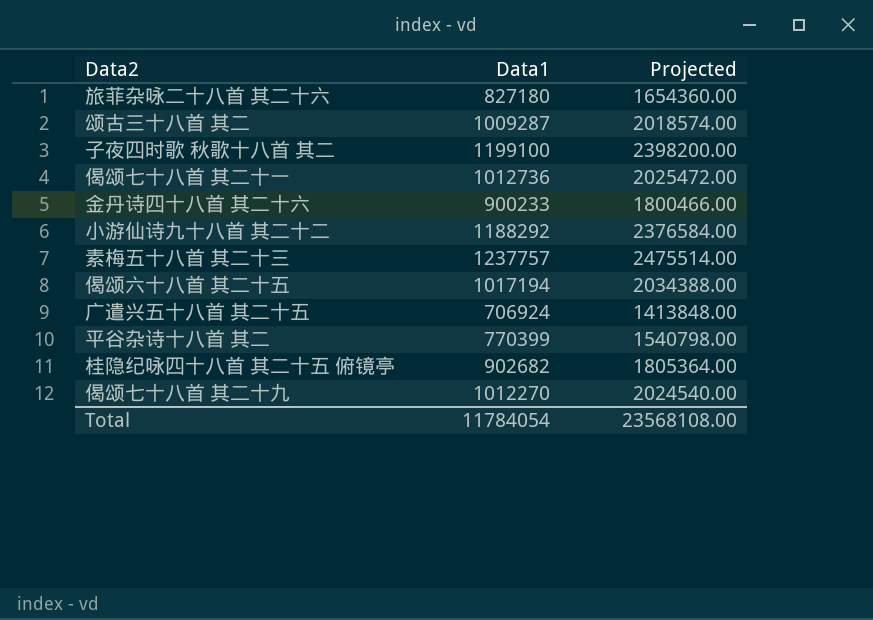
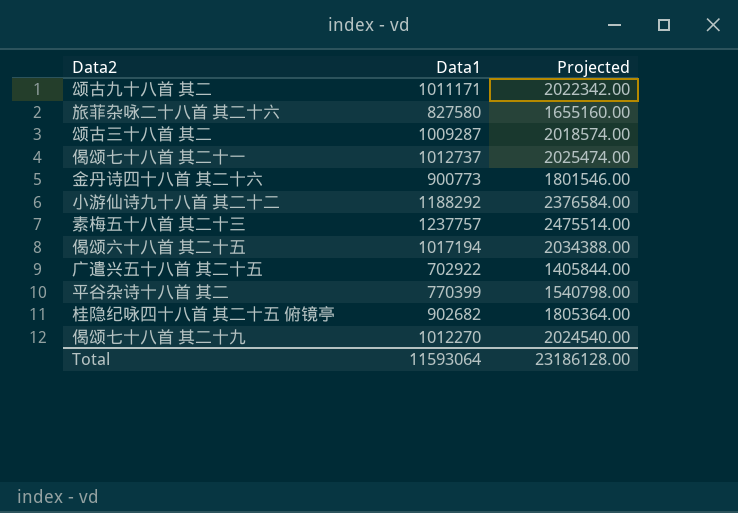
row 子夜四时歌 秋歌十八首 其二: 1199100 | 2398200.00 -> none
row 颂古九十八首 其二: none -> 1011171 | 2022342.00
旅菲杂咏二十八首 其二十六 | Data1: 827180 -> 827580
旅菲杂咏二十八首 其二十六 | Projected: 1654360.00 -> 1655160.00
偈颂七十八首 其二十一 | Data1: 1012736 -> 1012737
偈颂七十八首 其二十一 | Projected: 2025472.00 -> 2025474.00
金丹诗四十八首 其二十六 | Data1: 900233 -> 900773
金丹诗四十八首 其二十六 | Projected: 1800466.00 -> 1801546.00
广遣兴五十八首 其二十五 | Data1: 706924 -> 702922
广遣兴五十八首 其二十五 | Projected: 1413848.00 -> 1405844.00
Total | Data1: 11784054 -> 11593064
Total | Projected: 23568108.00 -> 23186128.00

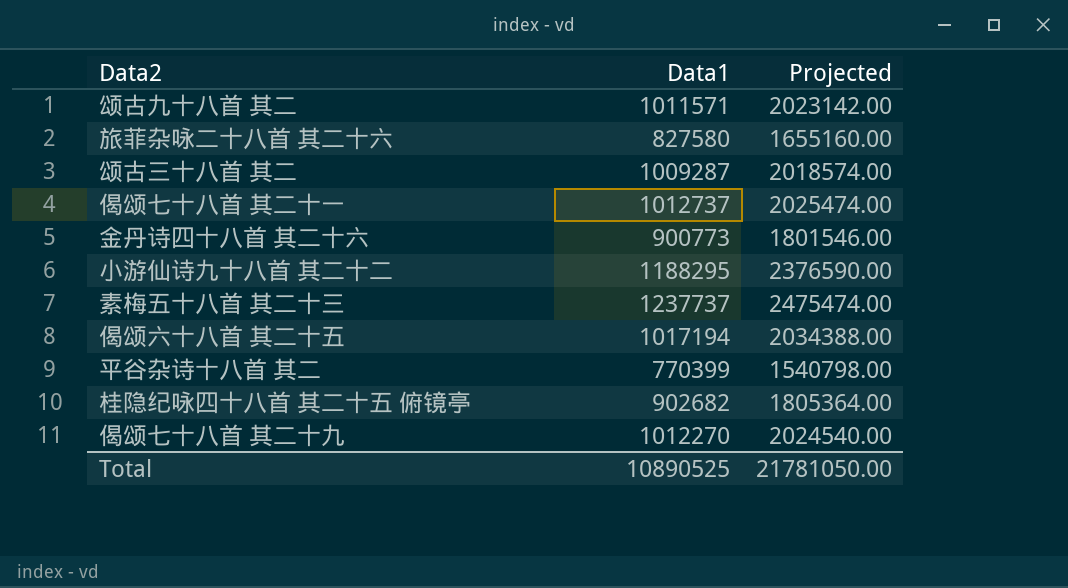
row 广遣兴五十八首 其二十五: 702922 | 1405844.00 -> none
颂古九十八首 其二 | Data1: 1011171 -> 1011571
颂古九十八首 其二 | Projected: 2022342.00 -> 2023142.00
小游仙诗九十八首 其二十二 | Data1: 1188292 -> 1188295
小游仙诗九十八首 其二十二 | Projected: 2376584.00 -> 2376590.00
素梅五十八首 其二十三 | Data1: 1237757 -> 1237737
素梅五十八首 其二十三 | Projected: 2475514.00 -> 2475474.00
Total | Data1: 11593064 -> 10890525
Total | Projected: 23186128.00 -> 21781050.00

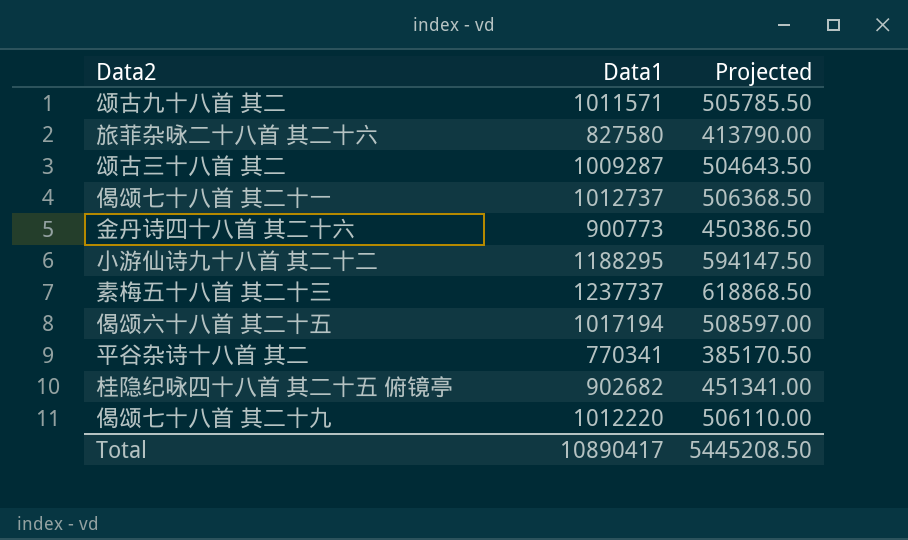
column Projected | formula: [Data1] * 2 -> [Data1] * 0.5
平谷杂诗十八首 其二 | Data1: 770399 -> 770341
偈颂七十八首 其二十九 | Data1: 1012270 -> 1012220
Total | Data1: 10890525 -> 10890417
Total | Projected: 21781050.00 -> 5445208.50

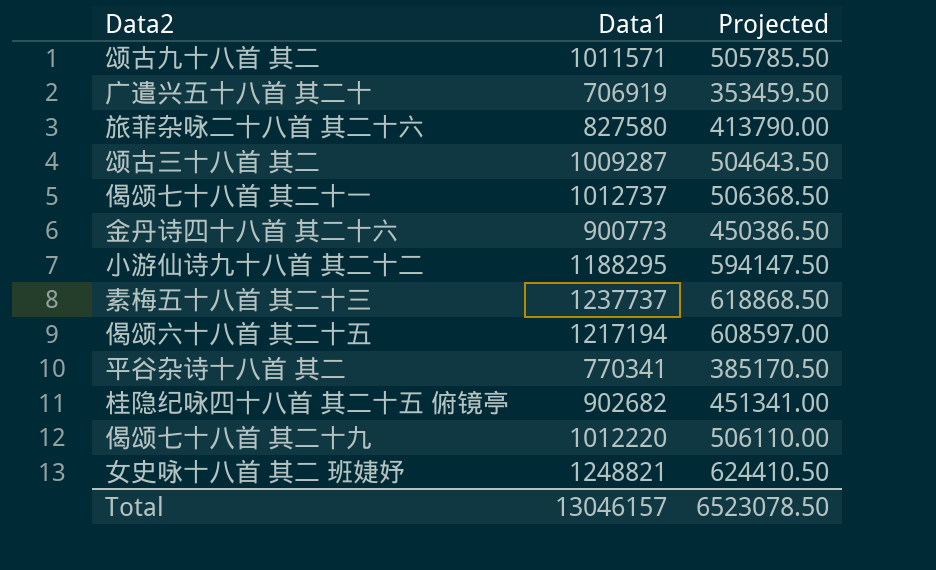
row 广遣兴五十八首 其二十: none -> 706919 | 353459.50
偈颂六十八首 其二十五 | Data1: 1017194 -> 1217194
偈颂六十八首 其二十五 | Projected: 508597.00 -> 608597.00
row 女史咏十八首 其二 班婕妤: none -> 1248821 | 624410.50
Total | Data1: 10890417 -> 13046157
Total | Projected: 5445208.50 -> 6523078.50

